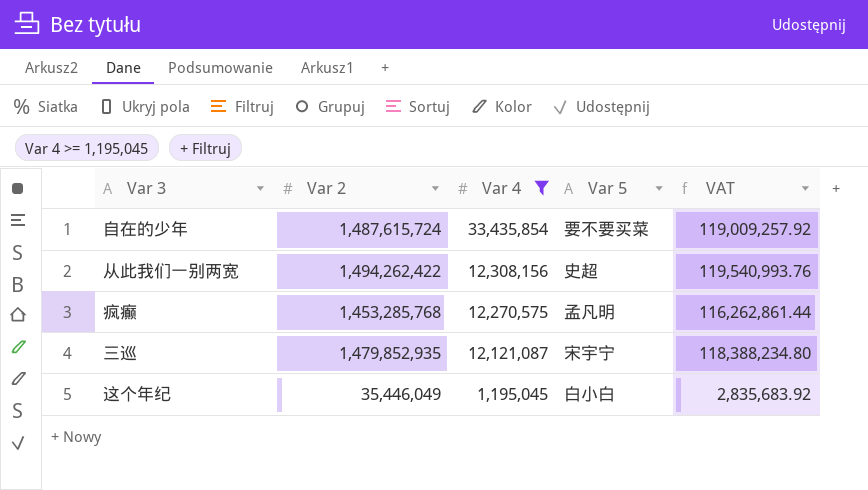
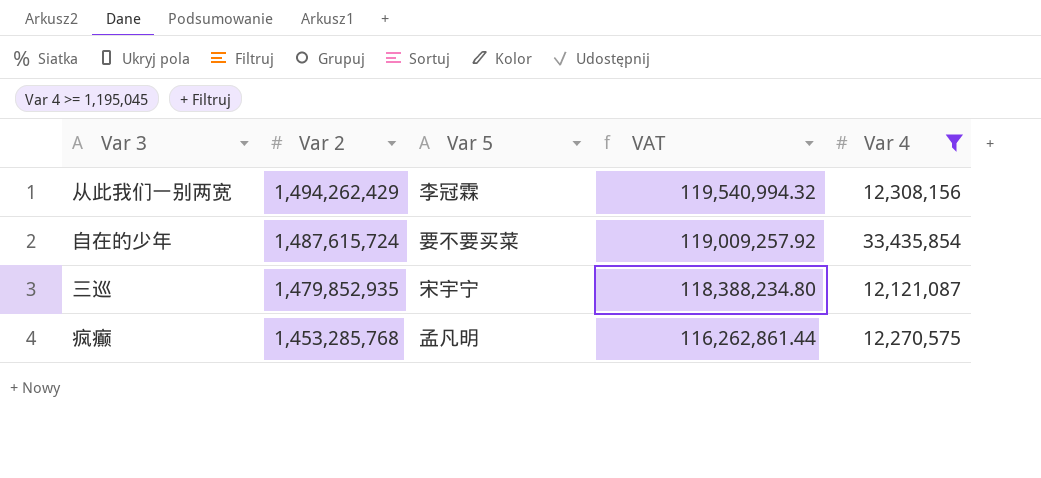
row order: Var 4 descending -> Var 2 descending
column Var 4 | position: 3 -> 5
row 这个年纪: 35,446,049 | 1,195,045 | 白小白 | 2,835,683.92 -> none
从此我们一别两宽 | Var 2: 1,494,262,422 -> 1,494,262,429
从此我们一别两宽 | Var 5: 史超 -> 李冠霖
从此我们一别两宽 | VAT: 119,540,993.76 -> 119,540,994.32

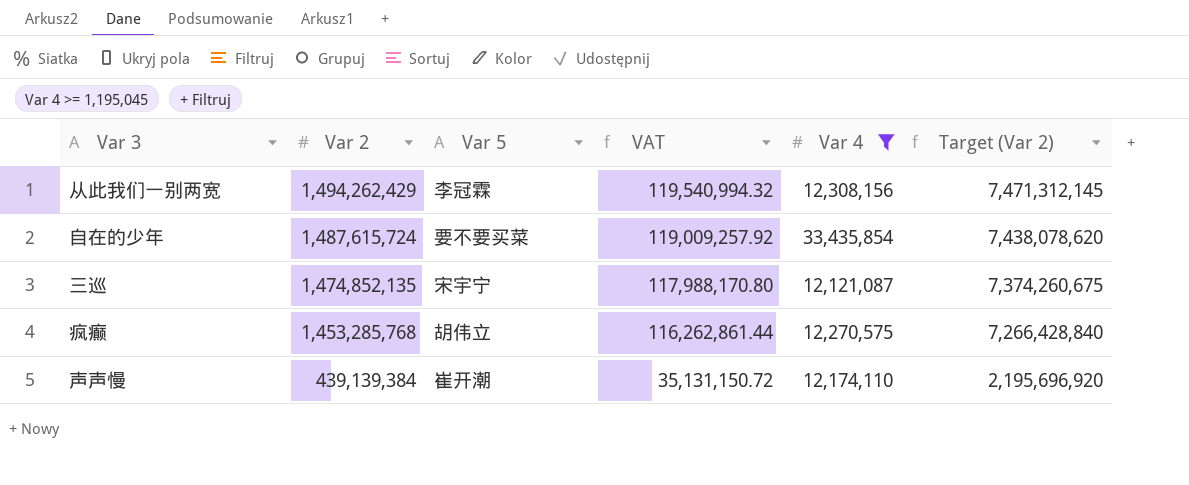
column Target (Var 2) | formula: none -> [Var 2] * 5
三巡 | Var 2: 1,479,852,935 -> 1,474,852,135
三巡 | VAT: 118,388,234.80 -> 117,988,170.80
疯癫 | Var 5: 孟凡明 -> 胡伟立
row 声声慢: none -> 439,139,384 | 崔开潮 | 35,131,150.72 | 12,174,110 | 2,195,696,920

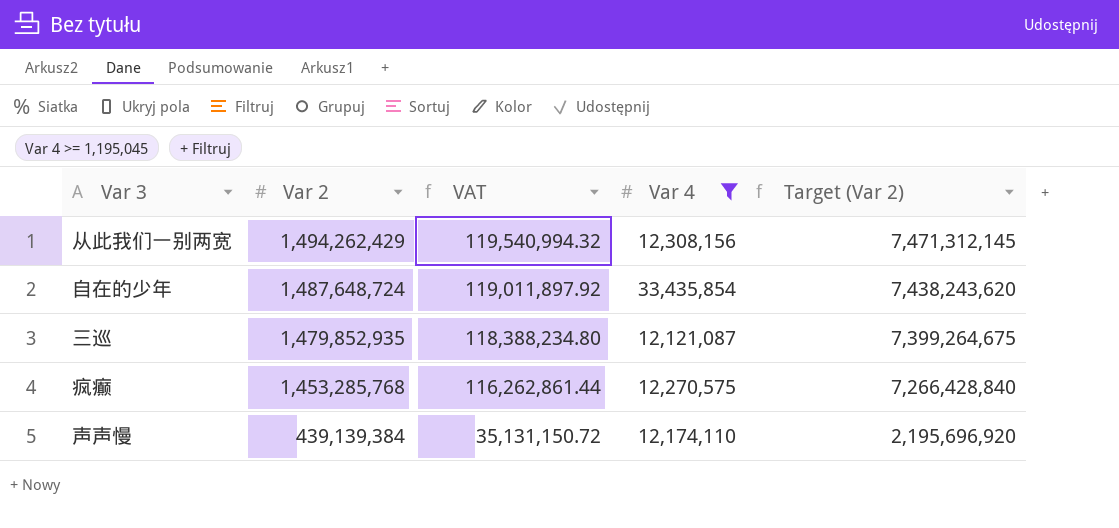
column Var 5 | position: 3 -> none
自在的少年 | Var 2: 1,487,615,724 -> 1,487,648,724
自在的少年 | VAT: 119,009,257.92 -> 119,011,897.92
自在的少年 | Target (Var 2): 7,438,078,620 -> 7,438,243,620
三巡 | Var 2: 1,474,852,135 -> 1,479,852,935
三巡 | VAT: 117,988,170.80 -> 118,388,234.80
三巡 | Target (Var 2): 7,374,260,675 -> 7,399,264,675

